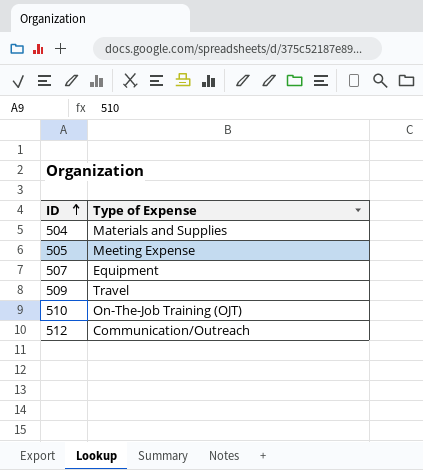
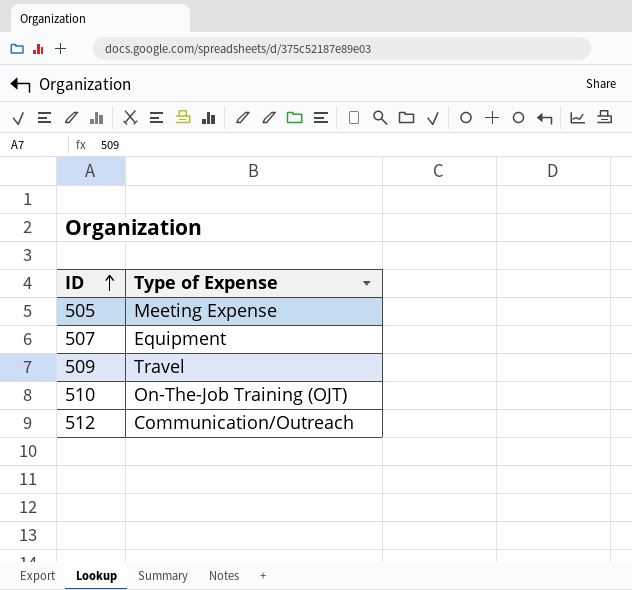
row 504: Materials and Supplies -> none

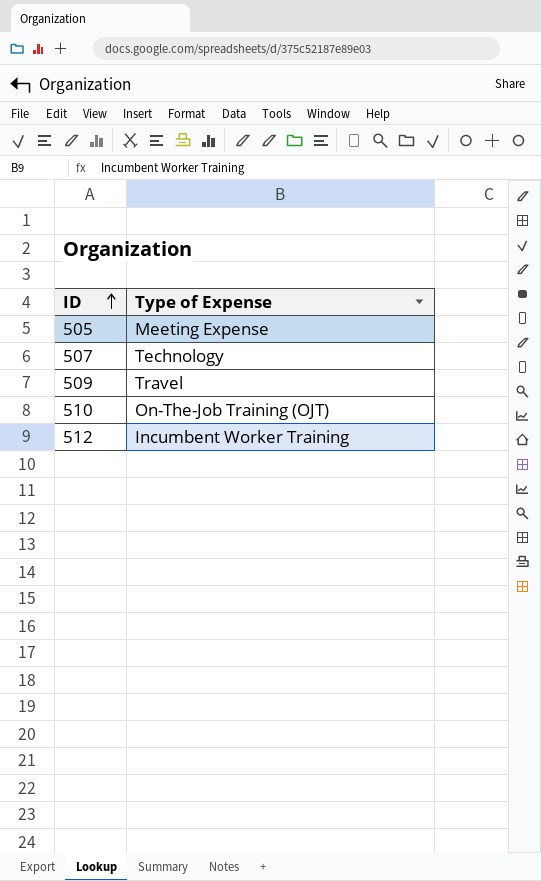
507 | Type of Expense: Equipment -> Technology
512 | Type of Expense: Communication/Outreach -> Incumbent Worker Training

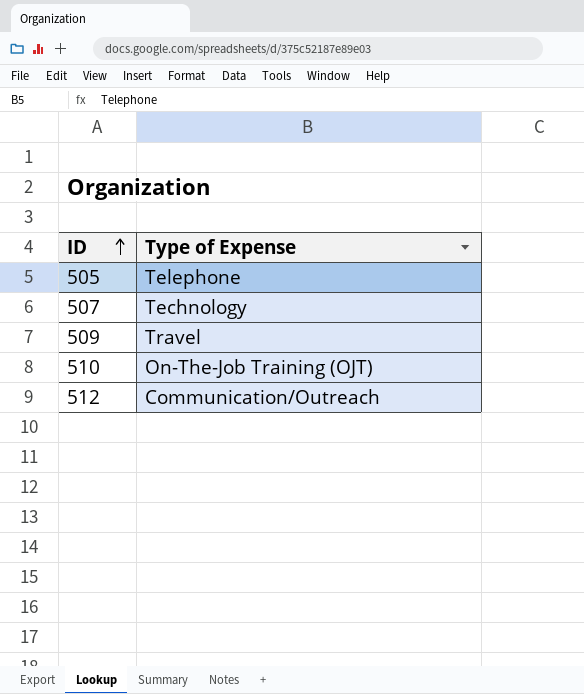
505 | Type of Expense: Meeting Expense -> Telephone
512 | Type of Expense: Incumbent Worker Training -> Communication/Outreach

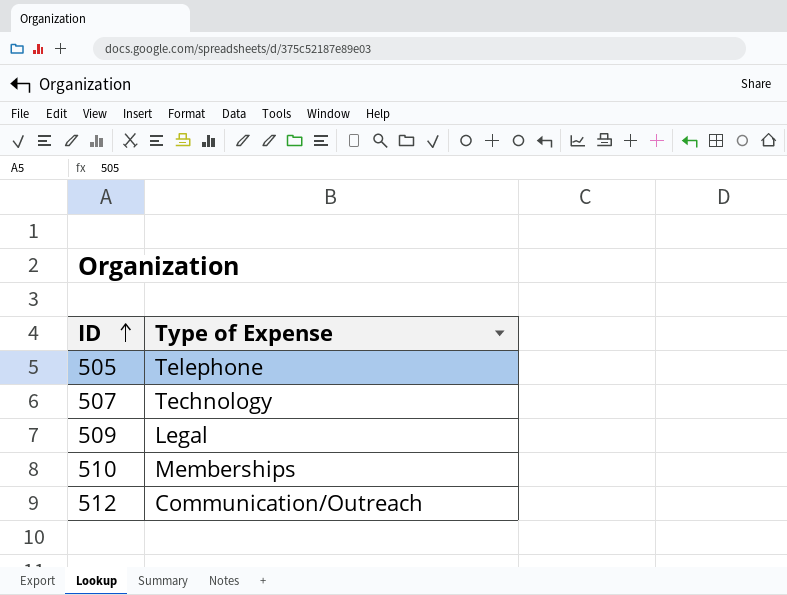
509 | Type of Expense: Travel -> Legal
510 | Type of Expense: On-The-Job Training (OJT) -> Memberships

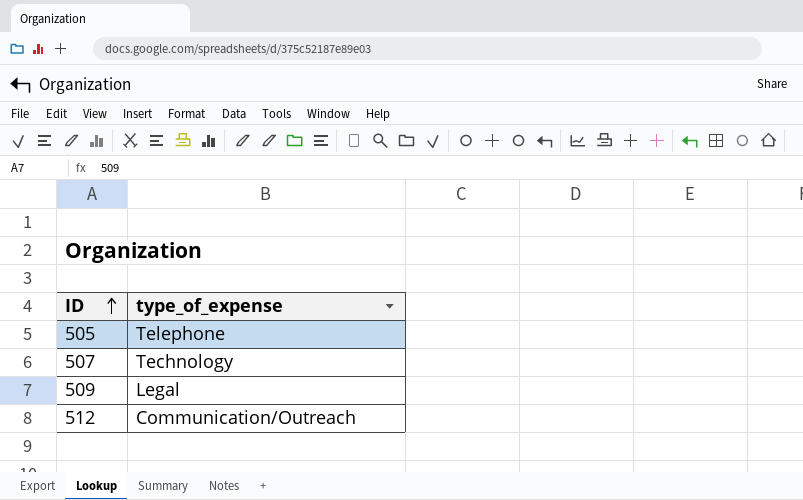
column name: Type of Expense -> type_of_expense
row 510: Memberships -> none

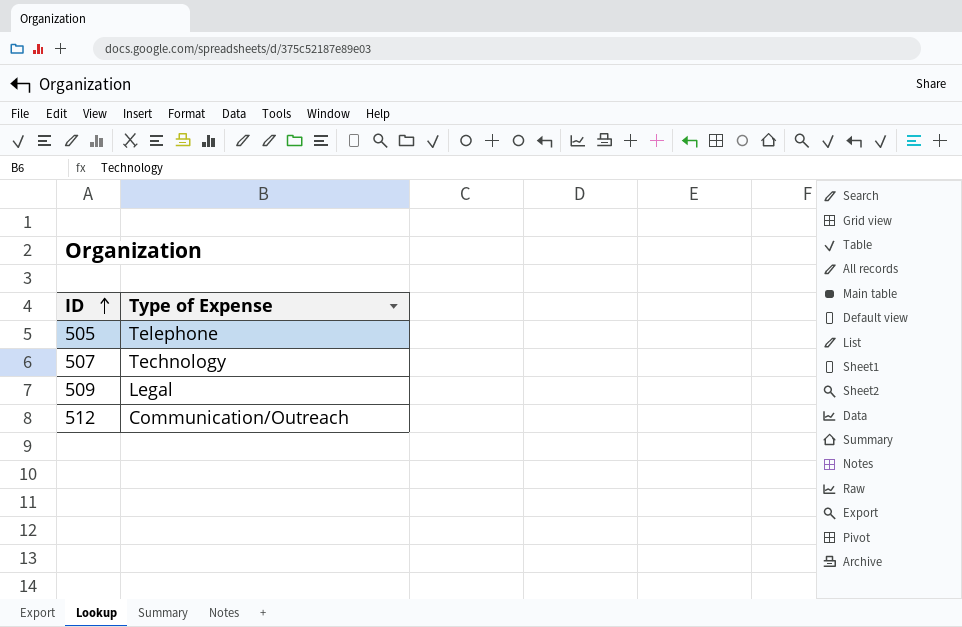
column name: type_of_expense -> Type of Expense

